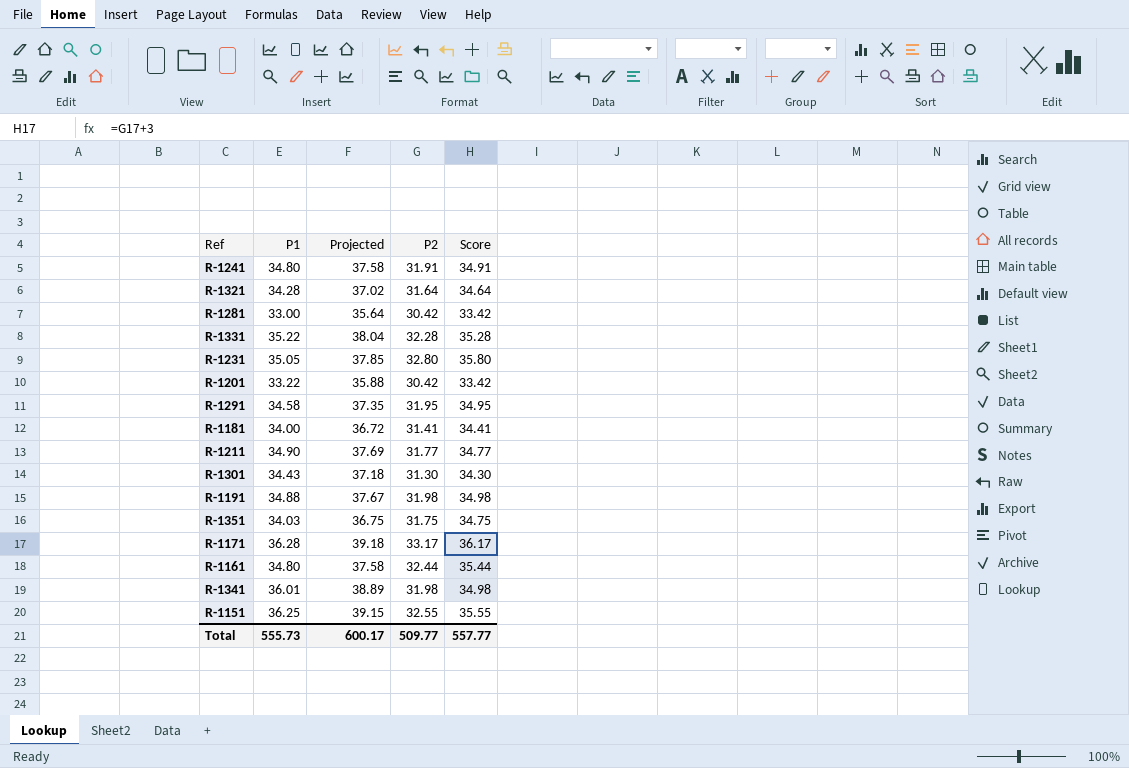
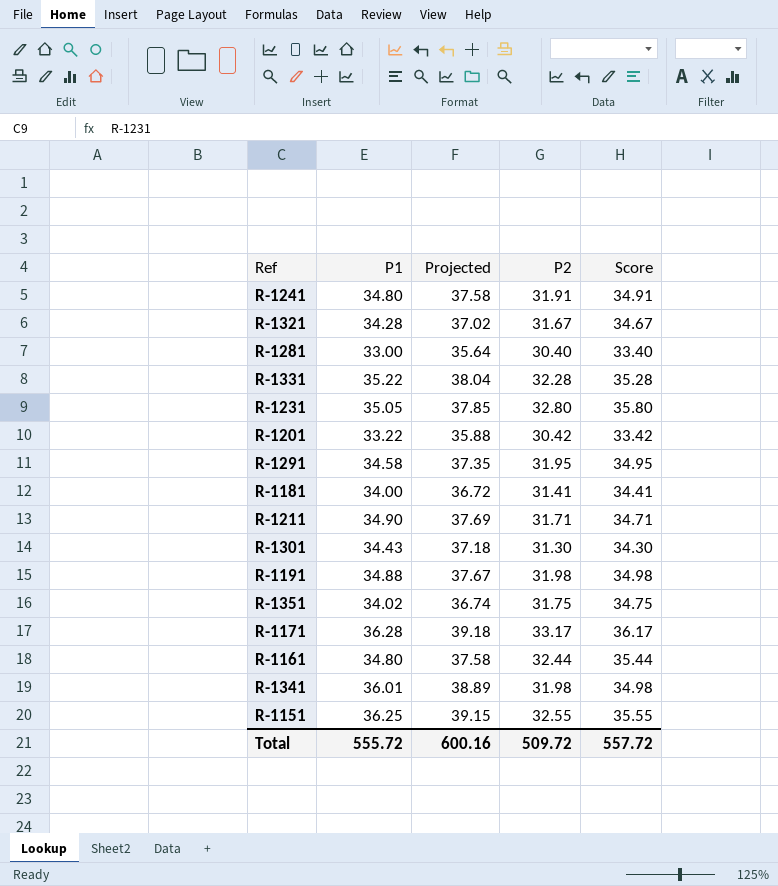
R-1321 | P2: 31.64 -> 31.67
R-1321 | Score: 34.64 -> 34.67
R-1281 | P2: 30.42 -> 30.40
R-1281 | Score: 33.42 -> 33.40
R-1211 | P2: 31.77 -> 31.71
R-1211 | Score: 34.77 -> 34.71
R-1351 | P1: 34.03 -> 34.02
R-1351 | Projected: 36.75 -> 36.74
Total | P1: 555.73 -> 555.72
Total | Projected: 600.17 -> 600.16
Total | P2: 509.77 -> 509.72
Total | Score: 557.77 -> 557.72

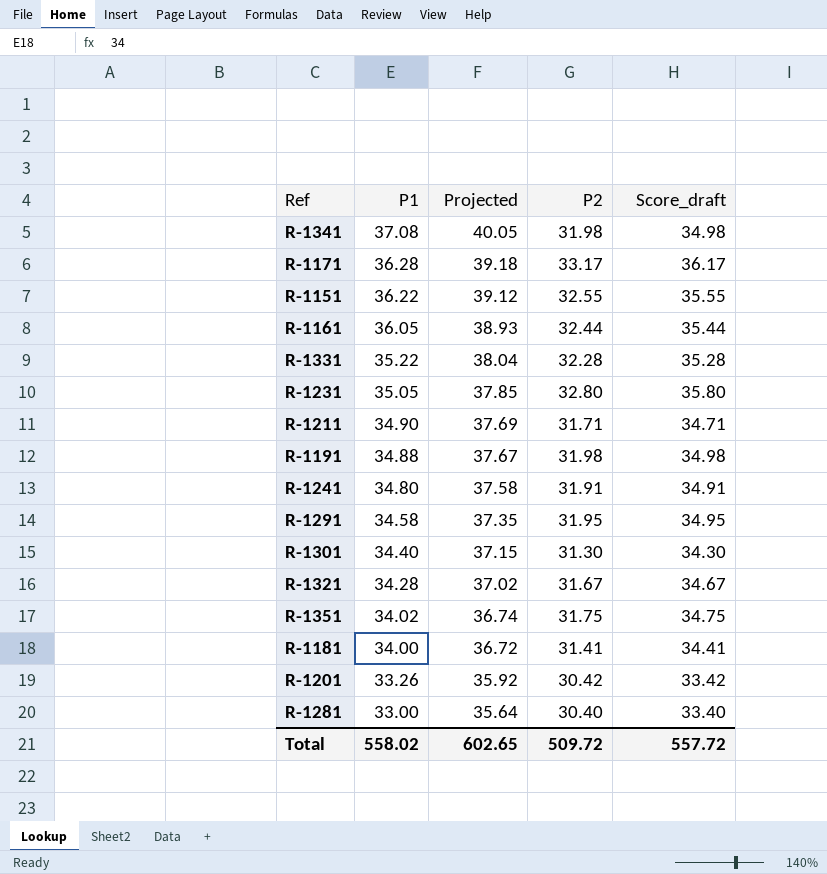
row order: none -> P1 descending
column name: Score -> Score_draft
R-1341 | P1: 36.01 -> 37.08
R-1341 | Projected: 38.89 -> 40.05
R-1151 | P1: 36.25 -> 36.22
R-1151 | Projected: 39.15 -> 39.12
R-1161 | P1: 34.80 -> 36.05
R-1161 | Projected: 37.58 -> 38.93
R-1301 | P1: 34.43 -> 34.40
R-1301 | Projected: 37.18 -> 37.15
R-1201 | P1: 33.22 -> 33.26
R-1201 | Projected: 35.88 -> 35.92
Total | P1: 555.72 -> 558.02
Total | Projected: 600.16 -> 602.65

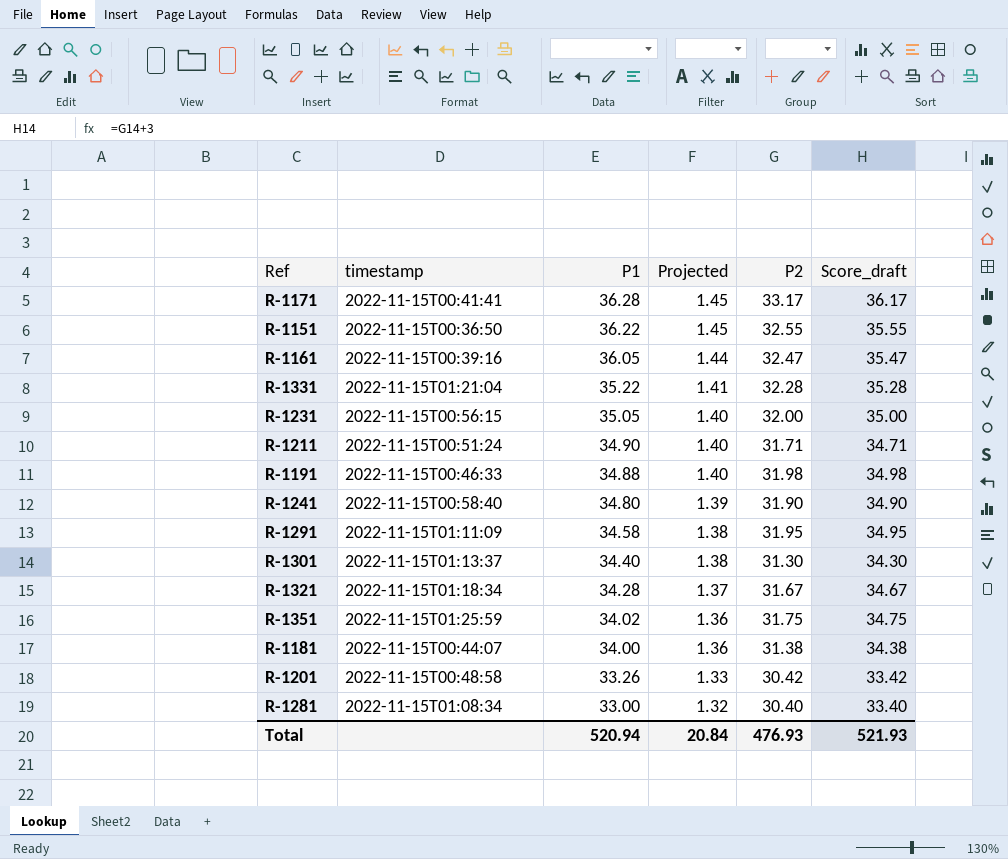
column timestamp | position: none -> 2
column Projected | formula: [P1] * 1.08 -> [P1] * 0.04
row R-1341: 37.08 | 40.05 | 31.98 | 34.98 -> none
R-1161 | P2: 32.44 -> 32.47
R-1161 | Score_draft: 35.44 -> 35.47
R-1231 | P2: 32.80 -> 32.00
R-1231 | Score_draft: 35.80 -> 35.00
R-1241 | P2: 31.91 -> 31.90
R-1241 | Score_draft: 34.91 -> 34.90
R-1181 | P2: 31.41 -> 31.38
R-1181 | Score_draft: 34.41 -> 34.38
Total | P1: 558.02 -> 520.94
Total | Projected: 602.65 -> 20.84
Total | P2: 509.72 -> 476.93
Total | Score_draft: 557.72 -> 521.93

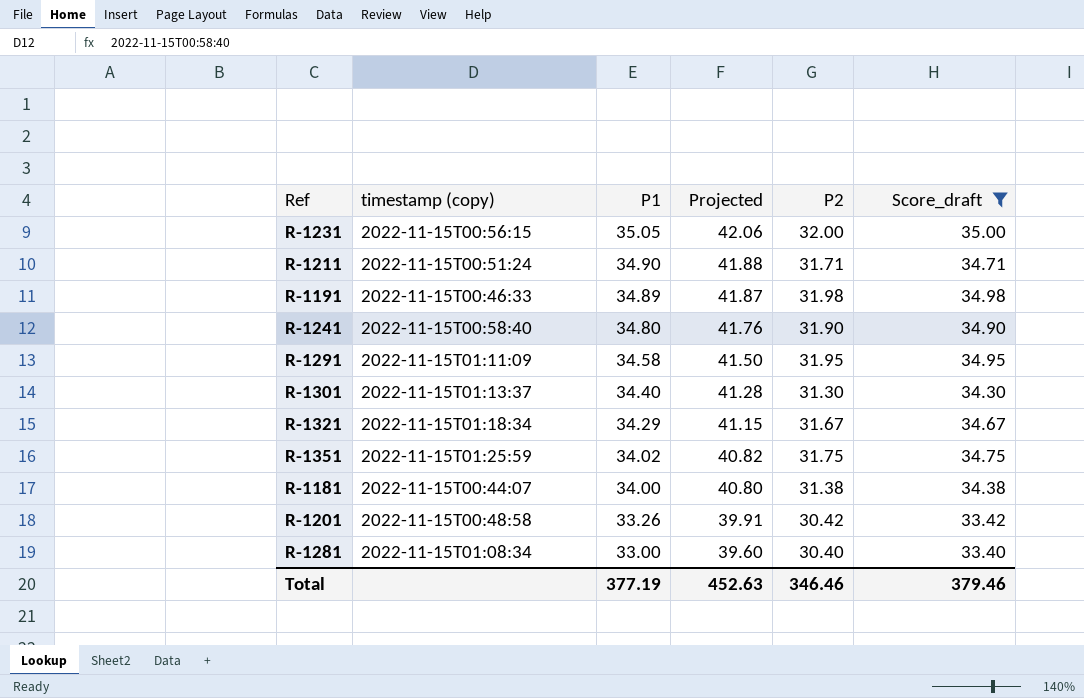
filter: none -> Score_draft <= 35.00
column name: timestamp -> timestamp (copy)
column Projected | formula: [P1] * 0.04 -> [P1] * 1.2
R-1191 | P1: 34.88 -> 34.89
R-1321 | P1: 34.28 -> 34.29
Total | P1: 520.94 -> 377.19
Total | Projected: 20.84 -> 452.63
Total | P2: 476.93 -> 346.46
Total | Score_draft: 521.93 -> 379.46

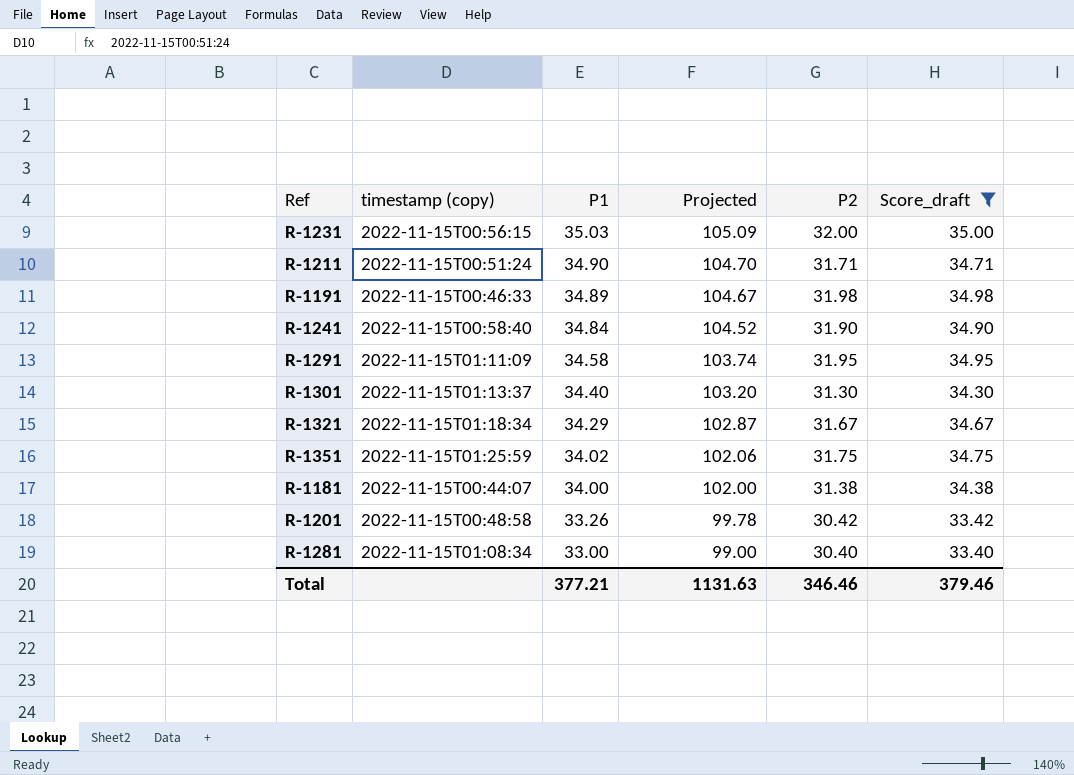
column Projected | formula: [P1] * 1.2 -> [P1] * 3
R-1231 | P1: 35.05 -> 35.03
R-1241 | P1: 34.80 -> 34.84
Total | P1: 377.19 -> 377.21
Total | Projected: 452.63 -> 1131.63

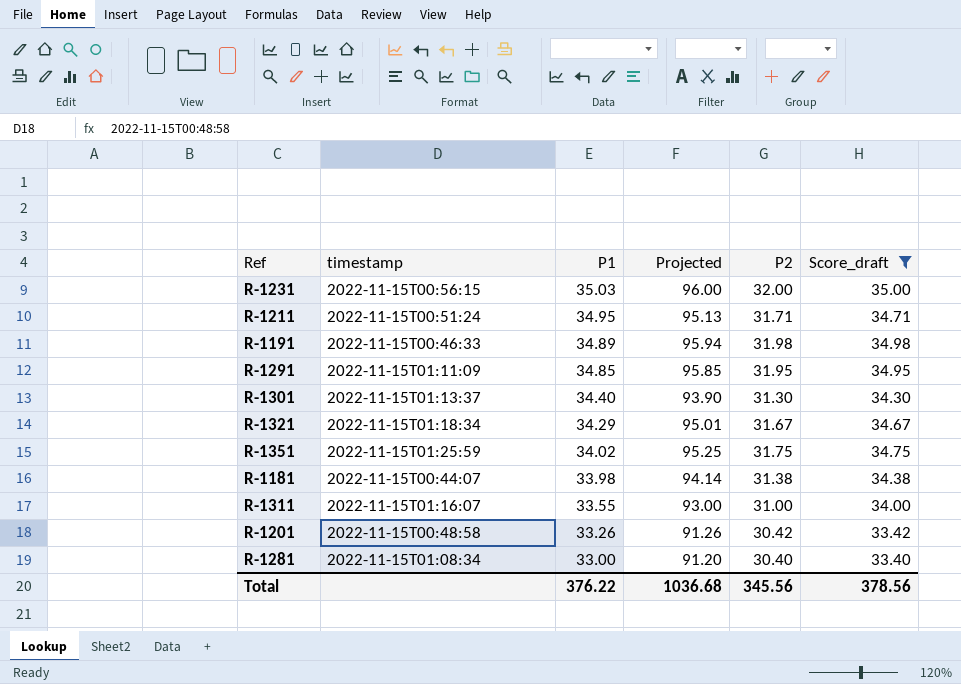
column name: timestamp (copy) -> timestamp
column Projected | formula: [P1] * 3 -> [P2] * 3
row R-1241: 2022-11-15T00:58:40 | 34.84 | 104.52 | 31.90 | 34.90 -> none
R-1211 | P1: 34.90 -> 34.95
R-1291 | P1: 34.58 -> 34.85
R-1181 | P1: 34.00 -> 33.98
row R-1311: none -> 2022-11-15T01:16:07 | 33.55 | 93.00 | 31.00 | 34.00
Total | P1: 377.21 -> 376.22
Total | Projected: 1131.63 -> 1036.68
Total | P2: 346.46 -> 345.56
Total | Score_draft: 379.46 -> 378.56

